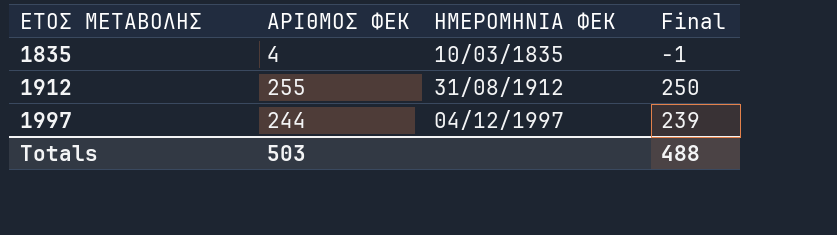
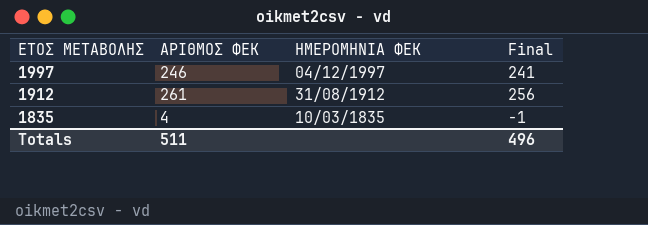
row order: ΕΤΟΣ ΜΕΤΑΒΟΛΗΣ ascending -> ΕΤΟΣ ΜΕΤΑΒΟΛΗΣ descending
1997 | ΑΡΙΘΜΟΣ ΦΕΚ: 244 -> 246
1997 | Final: 239 -> 241
1912 | ΑΡΙΘΜΟΣ ΦΕΚ: 255 -> 261
1912 | Final: 250 -> 256
Totals | ΑΡΙΘΜΟΣ ΦΕΚ: 503 -> 511
Totals | Final: 488 -> 496

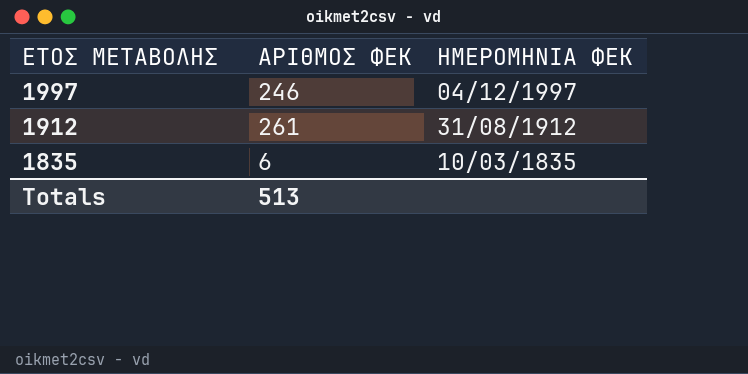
column Final | formula: [ΑΡΙΘΜΟΣ ΦΕΚ] - 5 -> none
1835 | ΑΡΙΘΜΟΣ ΦΕΚ: 4 -> 6
Totals | ΑΡΙΘΜΟΣ ΦΕΚ: 511 -> 513

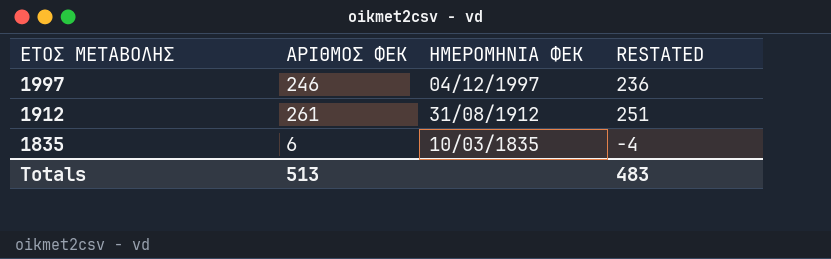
column RESTATED | formula: none -> [ΑΡΙΘΜΟΣ ΦΕΚ] - 10

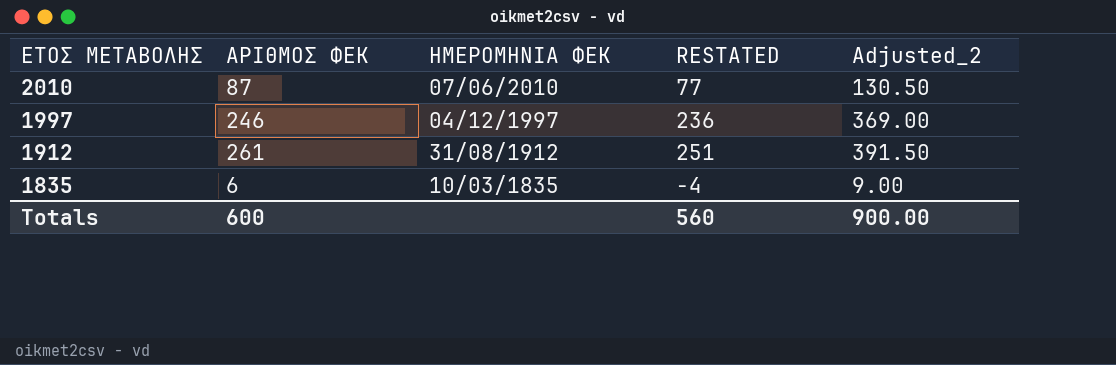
column Adjusted_2 | formula: none -> [ΑΡΙΘΜΟΣ ΦΕΚ] * 1.5
row 2010: none -> 87 | 07/06/2010 | 77 | 130.50
Totals | ΑΡΙΘΜΟΣ ΦΕΚ: 513 -> 600
Totals | RESTATED: 483 -> 560

